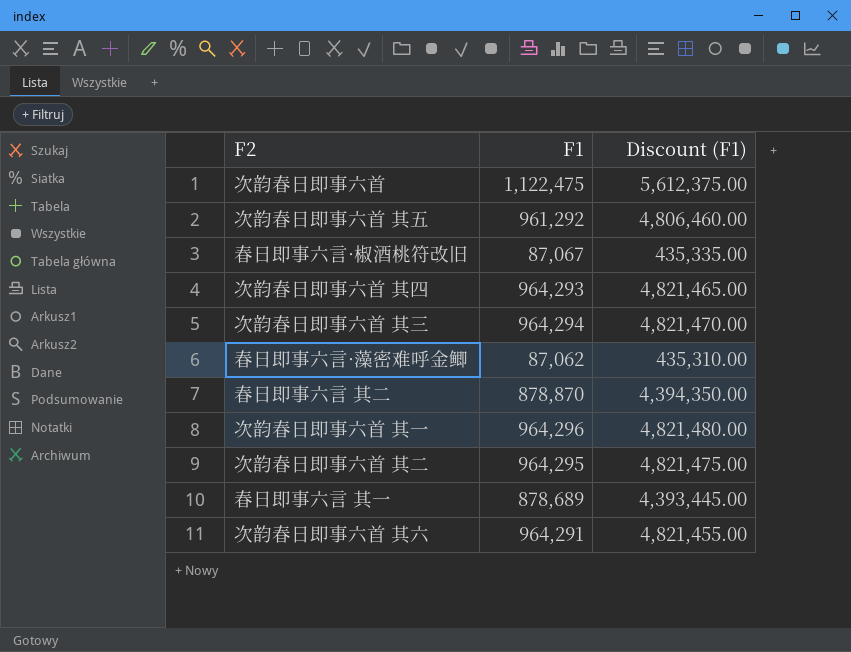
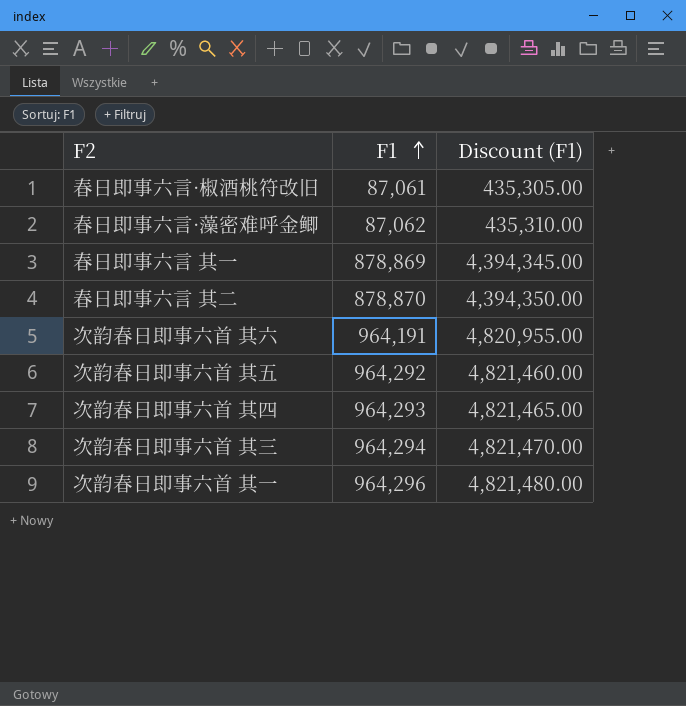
row order: none -> F1 ascending
row 次韵春日即事六首: 1,122,475 | 5,612,375.00 -> none
row 次韵春日即事六首 其二: 964,295 | 4,821,475.00 -> none
春日即事六言·椒酒桃符改旧 | F1: 87,067 -> 87,061
春日即事六言·椒酒桃符改旧 | Discount (F1): 435,335.00 -> 435,305.00
春日即事六言 其一 | F1: 878,689 -> 878,869
春日即事六言 其一 | Discount (F1): 4,393,445.00 -> 4,394,345.00
次韵春日即事六首 其六 | F1: 964,291 -> 964,191
次韵春日即事六首 其六 | Discount (F1): 4,821,455.00 -> 4,820,955.00
次韵春日即事六首 其五 | F1: 961,292 -> 964,292
次韵春日即事六首 其五 | Discount (F1): 4,806,460.00 -> 4,821,460.00

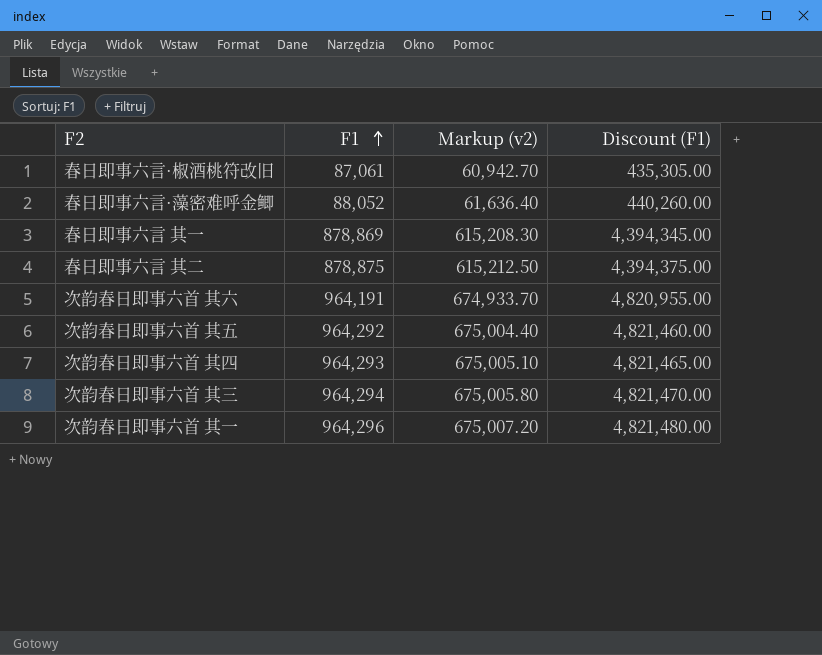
column Markup (v2) | formula: none -> [F1] * 0.7
春日即事六言·藻密难呼金鲫 | F1: 87,062 -> 88,052
春日即事六言·藻密难呼金鲫 | Discount (F1): 435,310.00 -> 440,260.00
春日即事六言 其二 | F1: 878,870 -> 878,875
春日即事六言 其二 | Discount (F1): 4,394,350.00 -> 4,394,375.00

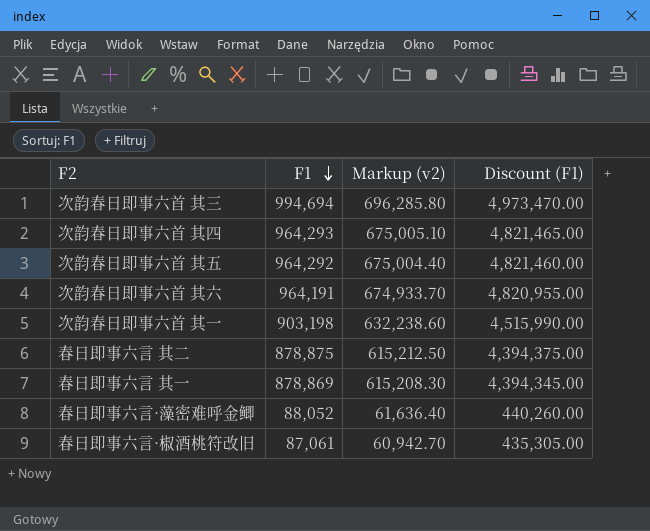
row order: F1 ascending -> F1 descending
次韵春日即事六首 其三 | F1: 964,294 -> 994,694
次韵春日即事六首 其三 | Markup (v2): 675,005.80 -> 696,285.80
次韵春日即事六首 其三 | Discount (F1): 4,821,470.00 -> 4,973,470.00
次韵春日即事六首 其一 | F1: 964,296 -> 903,198
次韵春日即事六首 其一 | Markup (v2): 675,007.20 -> 632,238.60
次韵春日即事六首 其一 | Discount (F1): 4,821,480.00 -> 4,515,990.00

